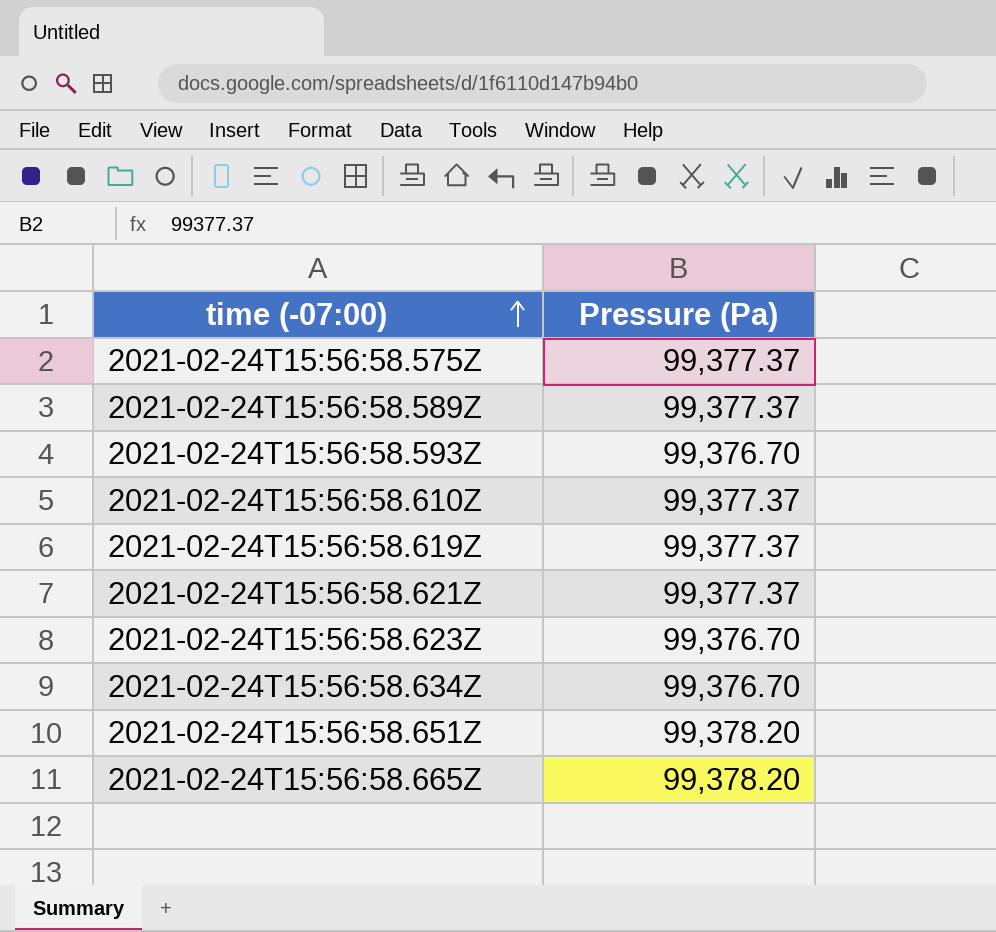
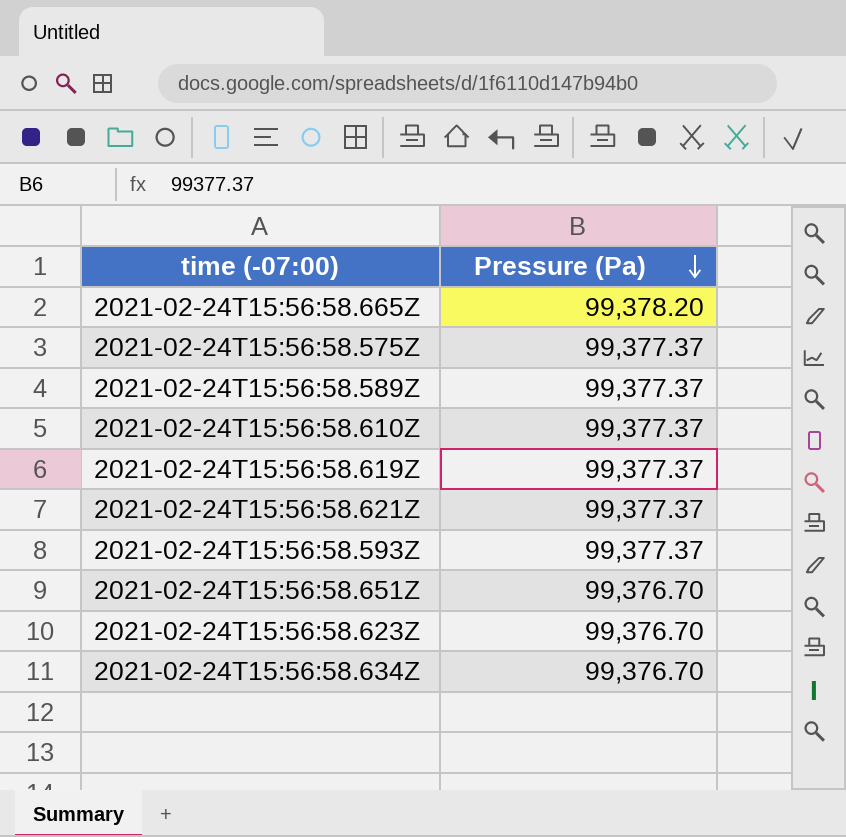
row order: time (-07:00) ascending -> Pressure (Pa) descending
2021-02-24T15:56:58.593Z | Pressure (Pa): 99,376.70 -> 99,377.37
2021-02-24T15:56:58.651Z | Pressure (Pa): 99,378.20 -> 99,376.70

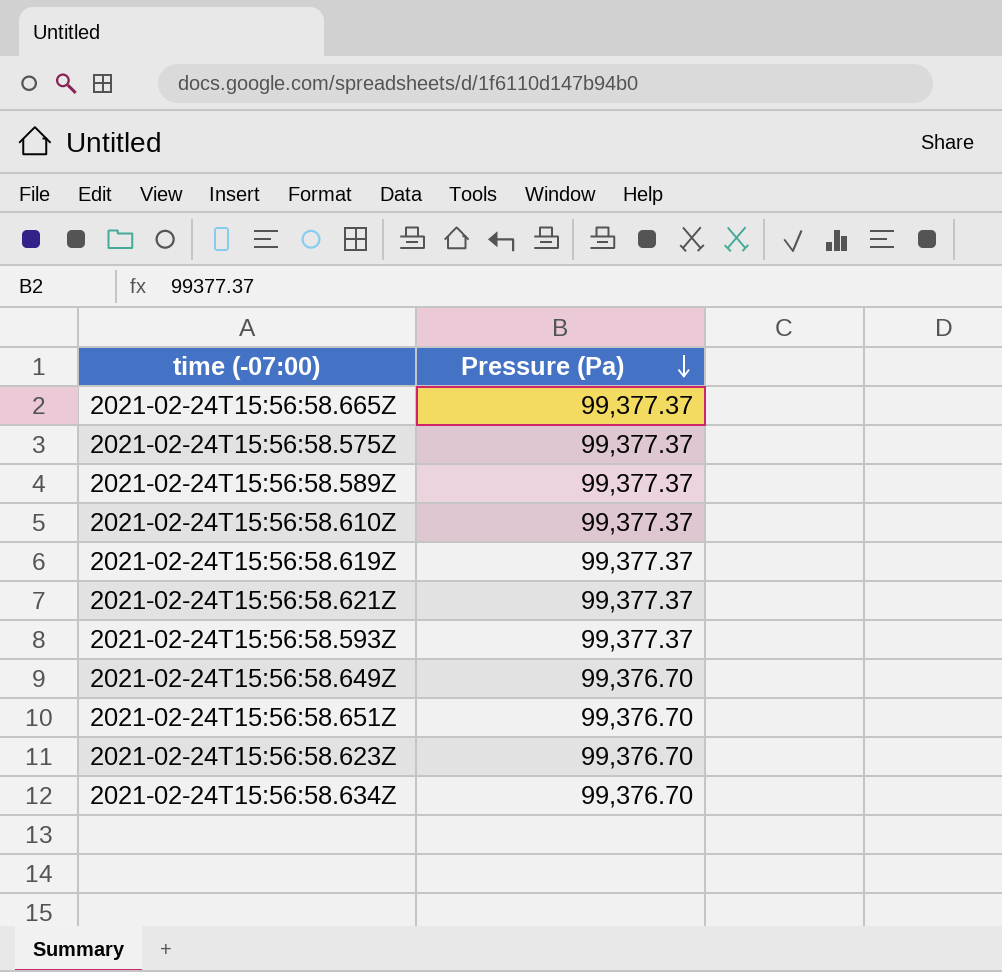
2021-02-24T15:56:58.665Z | Pressure (Pa): 99,378.20 -> 99,377.37
row 2021-02-24T15:56:58.649Z: none -> 99,376.70

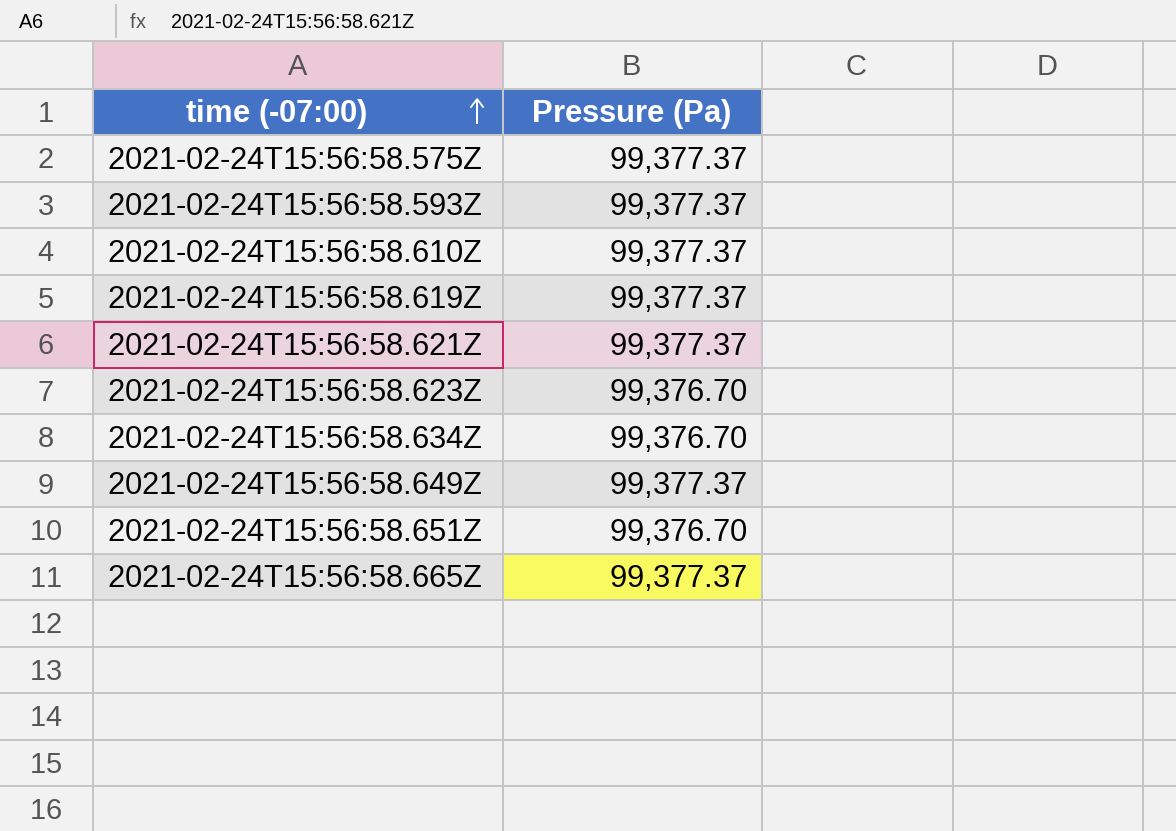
row order: Pressure (Pa) descending -> time (-07:00) ascending
row 2021-02-24T15:56:58.589Z: 99,377.37 -> none
2021-02-24T15:56:58.649Z | Pressure (Pa): 99,376.70 -> 99,377.37

